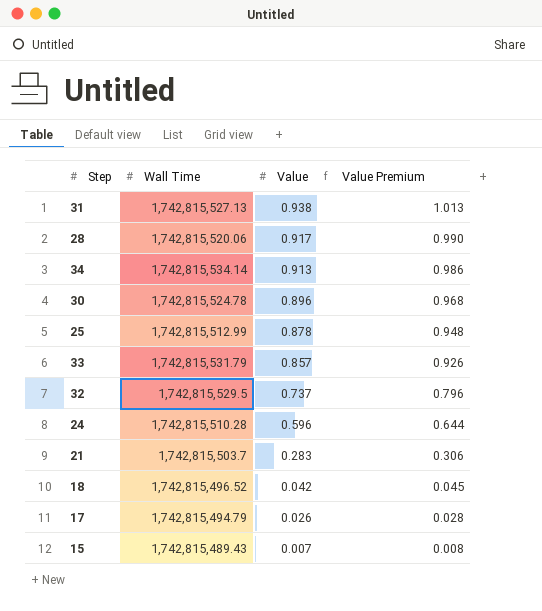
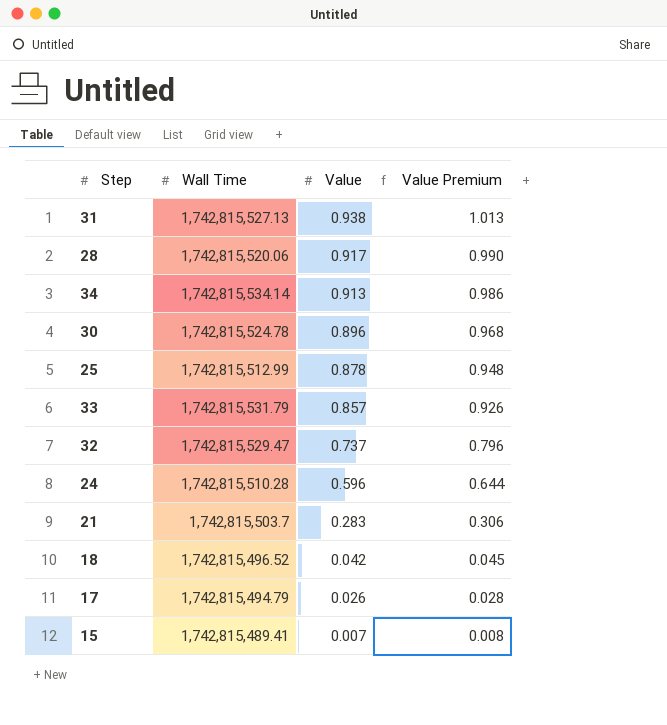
32 | Wall Time: 1,742,815,529.5 -> 1,742,815,529.47
15 | Wall Time: 1,742,815,489.43 -> 1,742,815,489.41

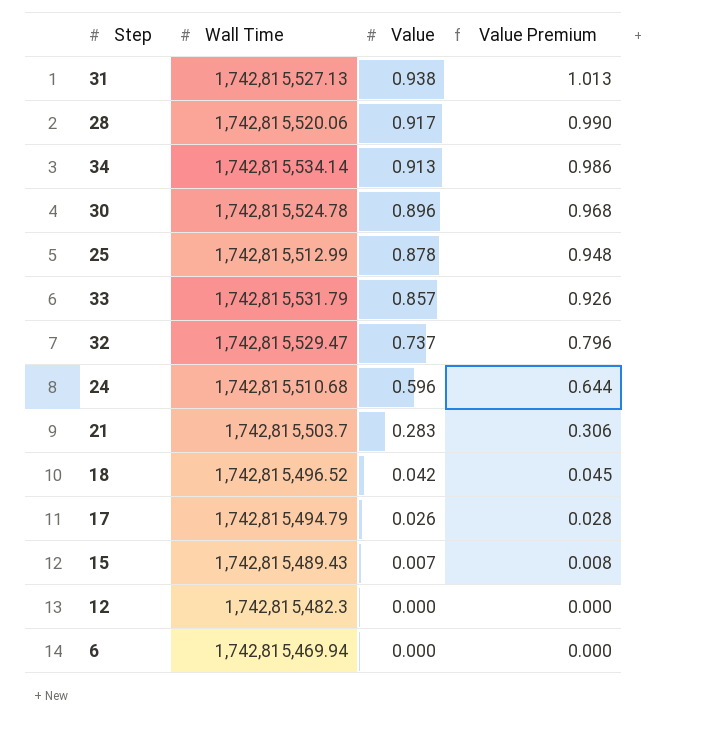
24 | Wall Time: 1,742,815,510.28 -> 1,742,815,510.68
15 | Wall Time: 1,742,815,489.41 -> 1,742,815,489.43
row 12: none -> 1,742,815,482.3 | 0.000 | 0.000
row 6: none -> 1,742,815,469.94 | 0.000 | 0.000

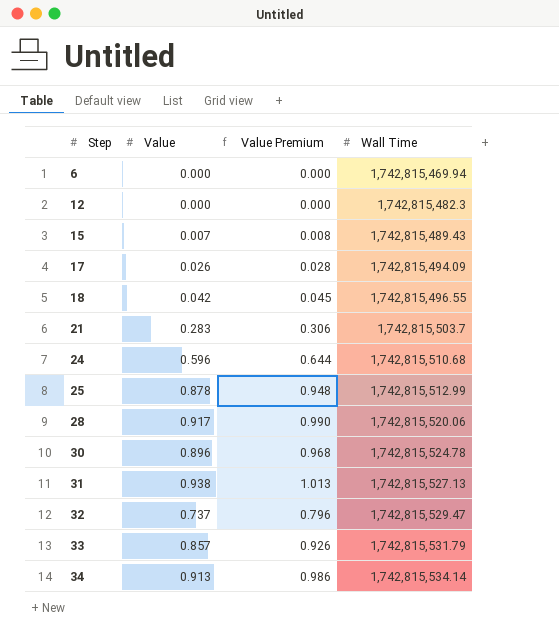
row order: Value descending -> Step ascending
column Wall Time | position: 2 -> 4
17 | Wall Time: 1,742,815,494.79 -> 1,742,815,494.09
18 | Wall Time: 1,742,815,496.52 -> 1,742,815,496.55

